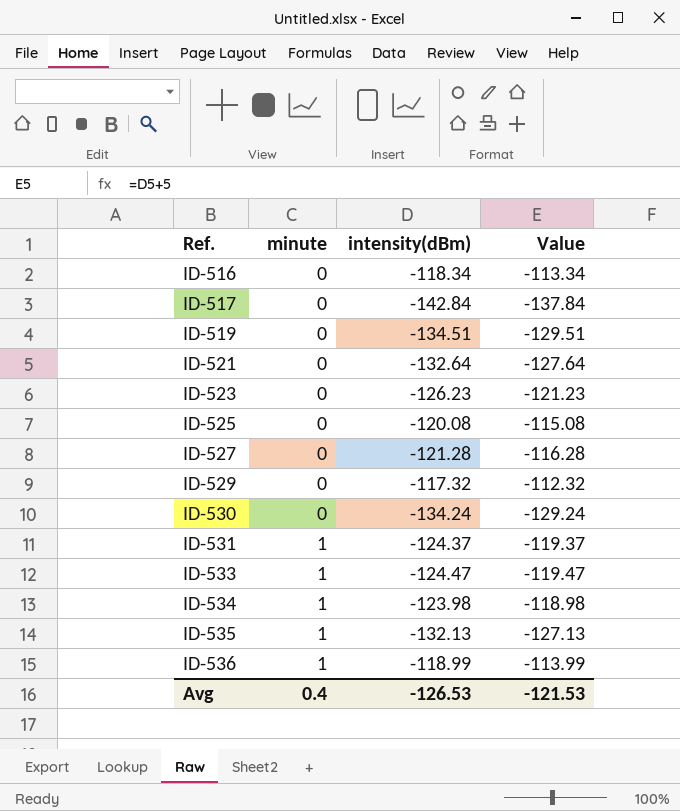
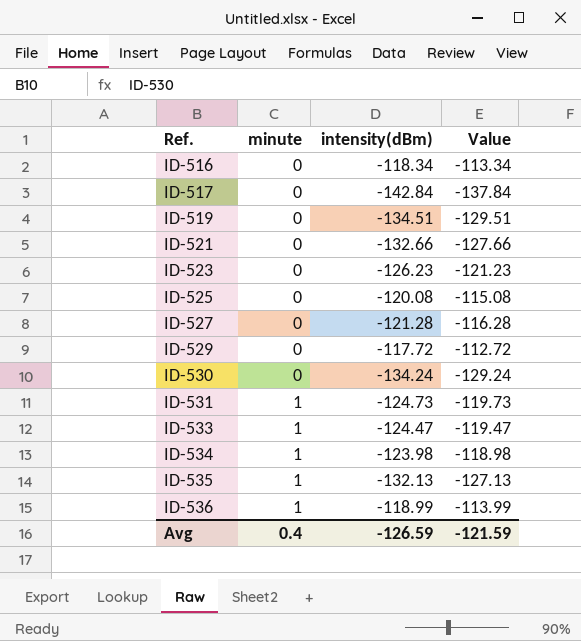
ID-521 | intensity(dBm): -132.64 -> -132.66
ID-521 | Value: -127.64 -> -127.66
ID-529 | intensity(dBm): -117.32 -> -117.72
ID-529 | Value: -112.32 -> -112.72
ID-531 | intensity(dBm): -124.37 -> -124.73
ID-531 | Value: -119.37 -> -119.73
Avg | intensity(dBm): -126.53 -> -126.59
Avg | Value: -121.53 -> -121.59

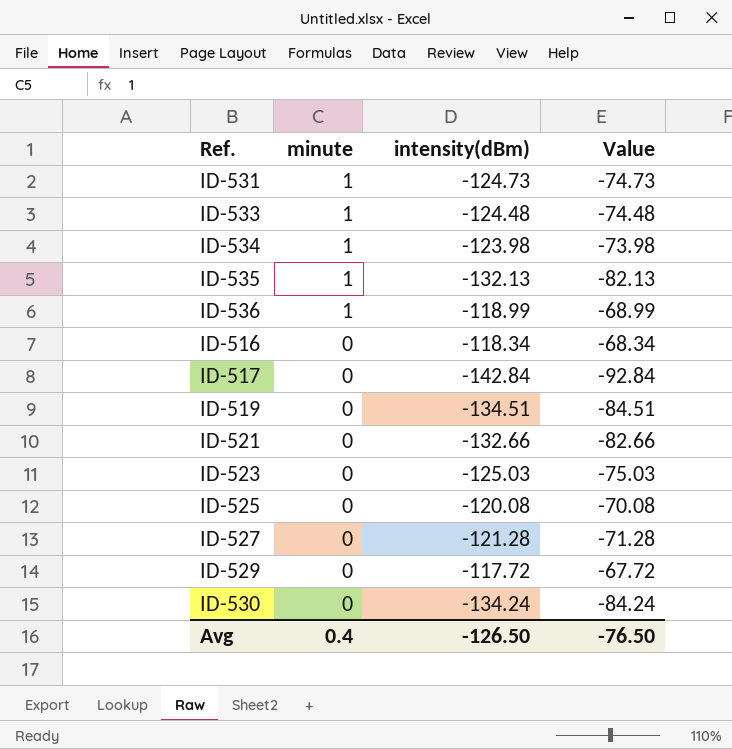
row order: Ref. ascending -> minute descending
column Value | formula: [intensity(dBm)] + 5 -> [intensity(dBm)] + 50
ID-533 | intensity(dBm): -124.47 -> -124.48
ID-523 | intensity(dBm): -126.23 -> -125.03
Avg | intensity(dBm): -126.59 -> -126.50
Avg | Value: -121.59 -> -76.50

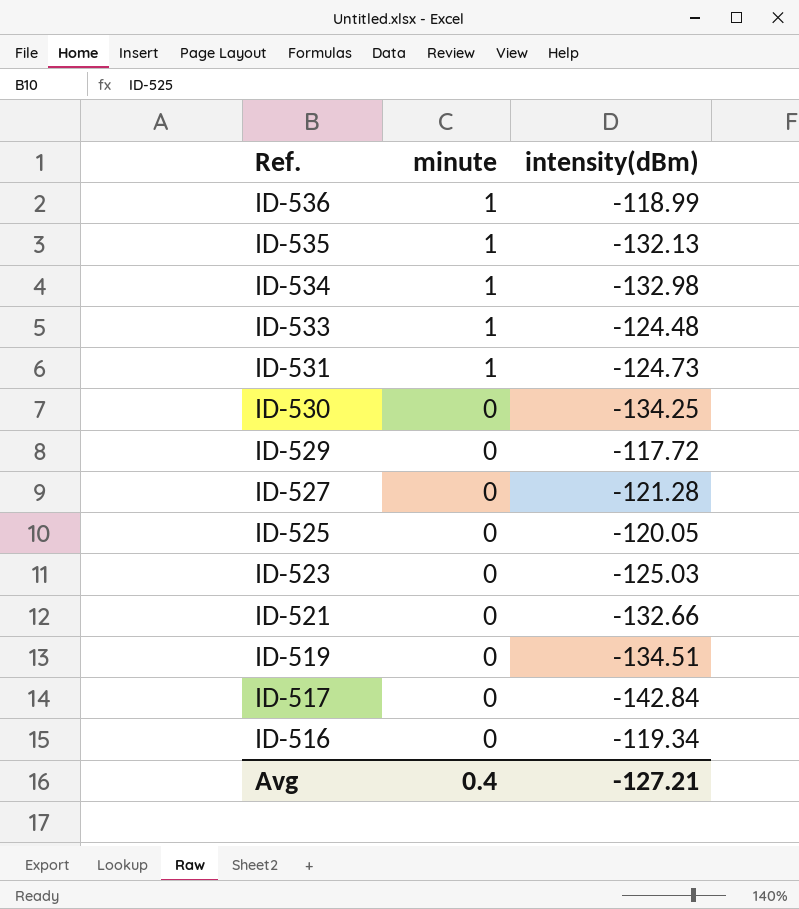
row order: minute descending -> Ref. descending
column Value | formula: [intensity(dBm)] + 50 -> none
ID-534 | intensity(dBm): -123.98 -> -132.98
ID-530 | intensity(dBm): -134.24 -> -134.25
ID-525 | intensity(dBm): -120.08 -> -120.05
ID-516 | intensity(dBm): -118.34 -> -119.34
Avg | intensity(dBm): -126.50 -> -127.21

